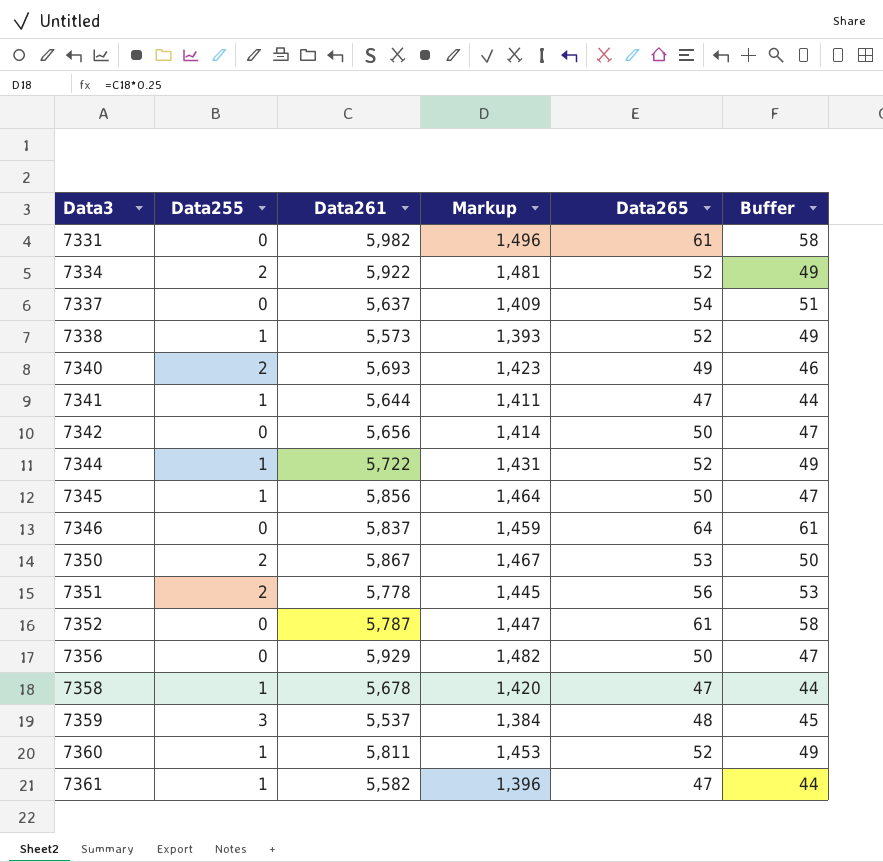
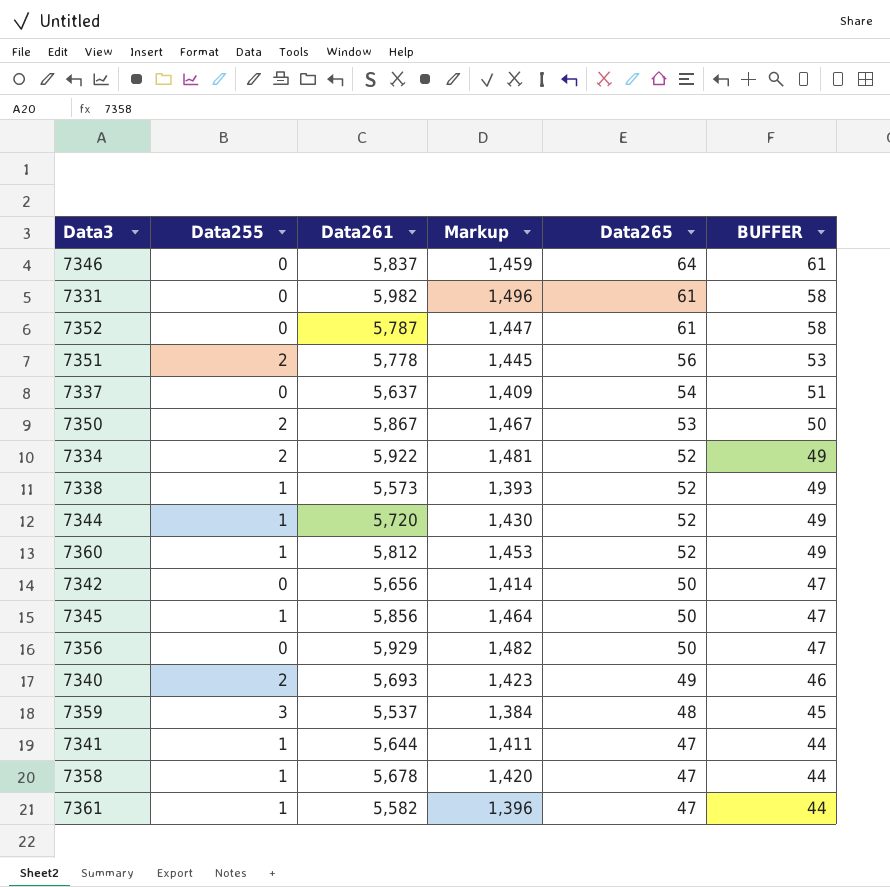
row order: Data3 ascending -> Data265 descending
column name: Buffer -> BUFFER
7344 | Data261: 5,722 -> 5,720
7344 | Markup: 1,431 -> 1,430
7360 | Data261: 5,811 -> 5,812

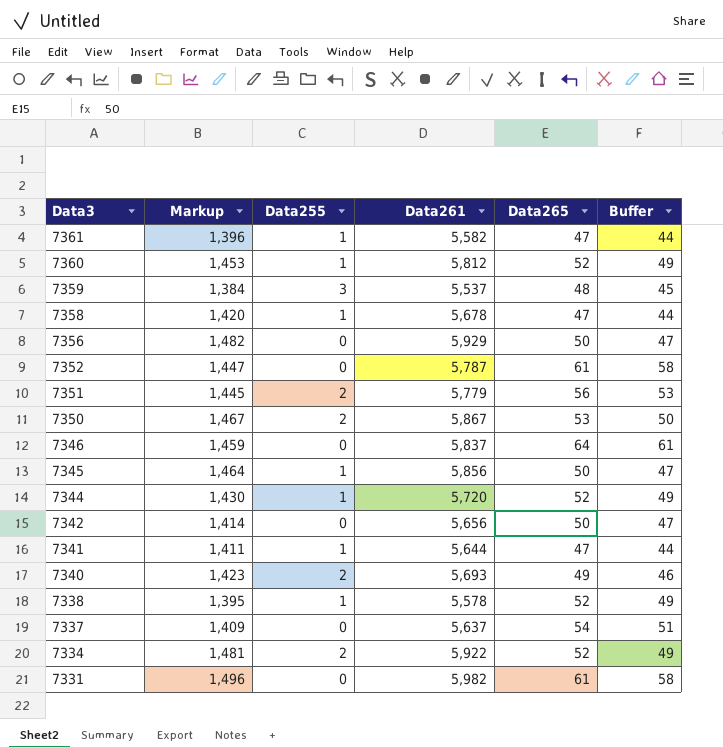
row order: Data265 descending -> Data3 descending
column Markup | position: 4 -> 2
column name: BUFFER -> Buffer
7351 | Data261: 5,778 -> 5,779
7338 | Markup: 1,393 -> 1,395
7338 | Data261: 5,573 -> 5,578

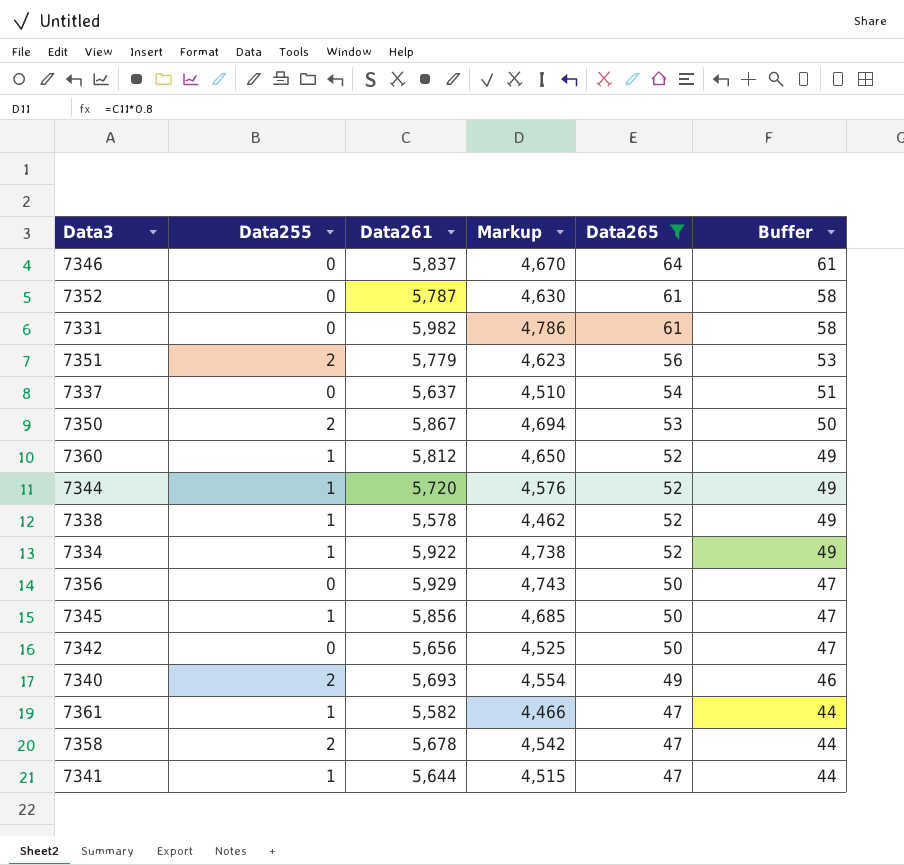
filter: none -> Data265 != 48
row order: Data3 descending -> Data265 descending
column Markup | formula: [Data261] * 0.25 -> [Data261] * 0.8
column Markup | position: 2 -> 4
7334 | Data255: 2 -> 1
7358 | Data255: 1 -> 2

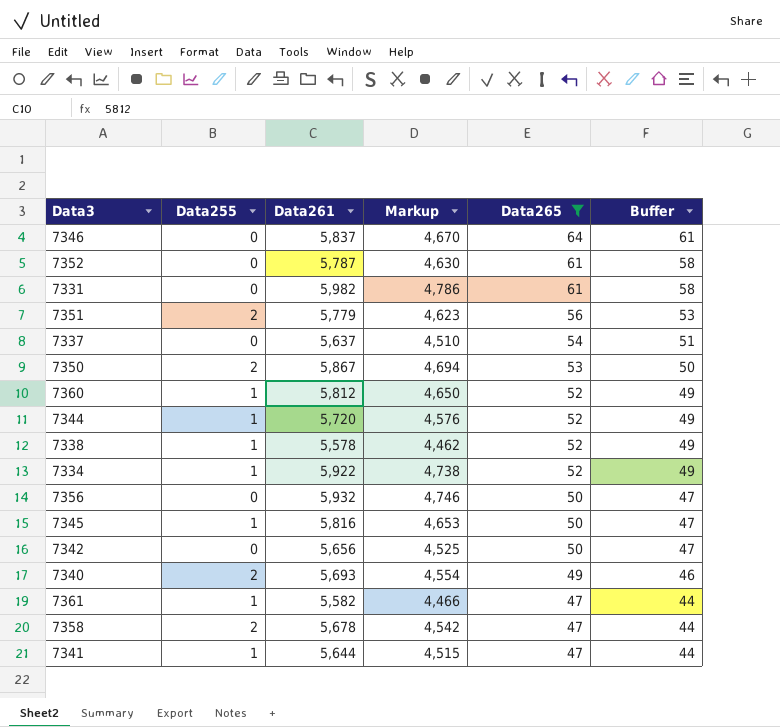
7356 | Data261: 5,929 -> 5,932
7356 | Markup: 4,743 -> 4,746
7345 | Data261: 5,856 -> 5,816
7345 | Markup: 4,685 -> 4,653

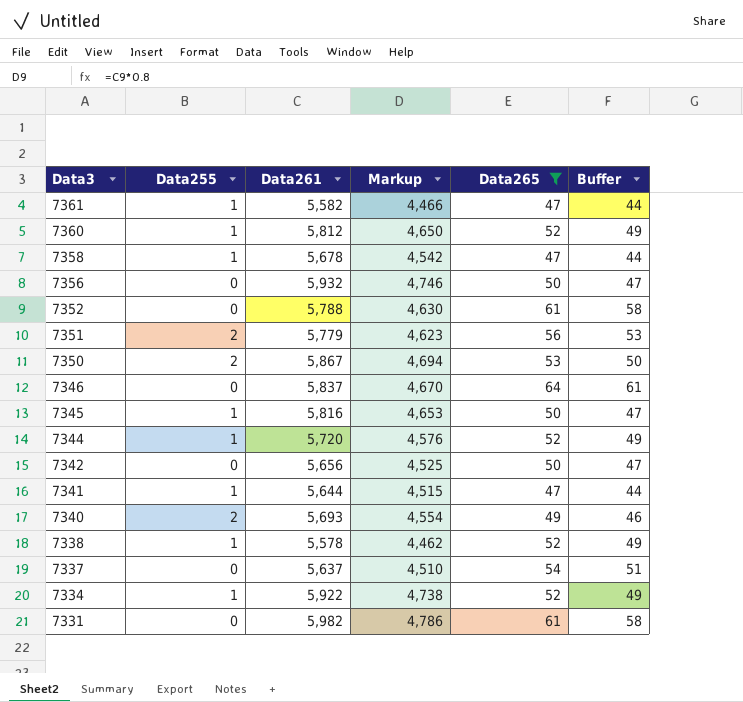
row order: Data265 descending -> Data3 descending
7358 | Data255: 2 -> 1
7352 | Data261: 5,787 -> 5,788

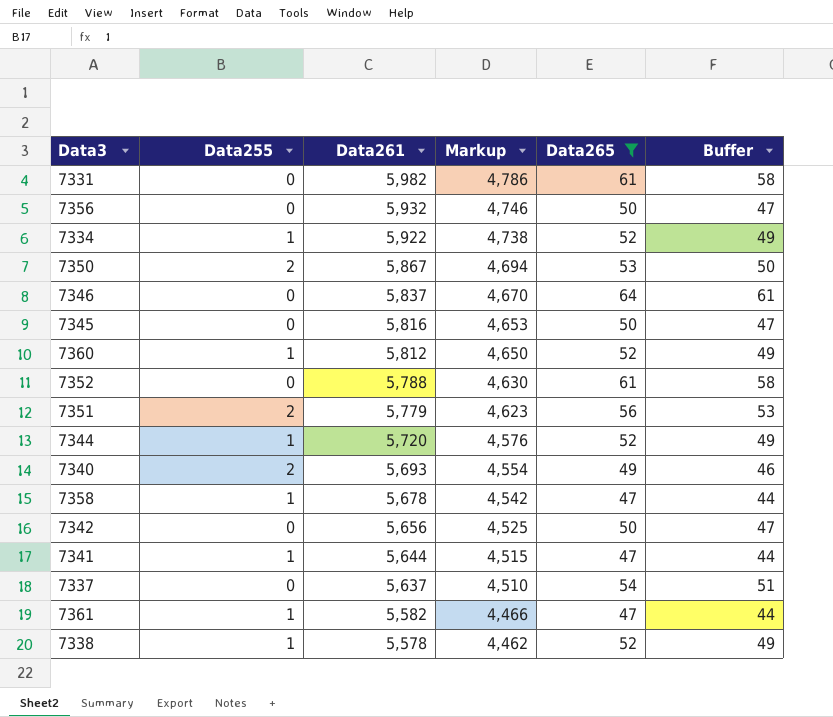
row order: Data3 descending -> Data261 descending
7345 | Data255: 1 -> 0

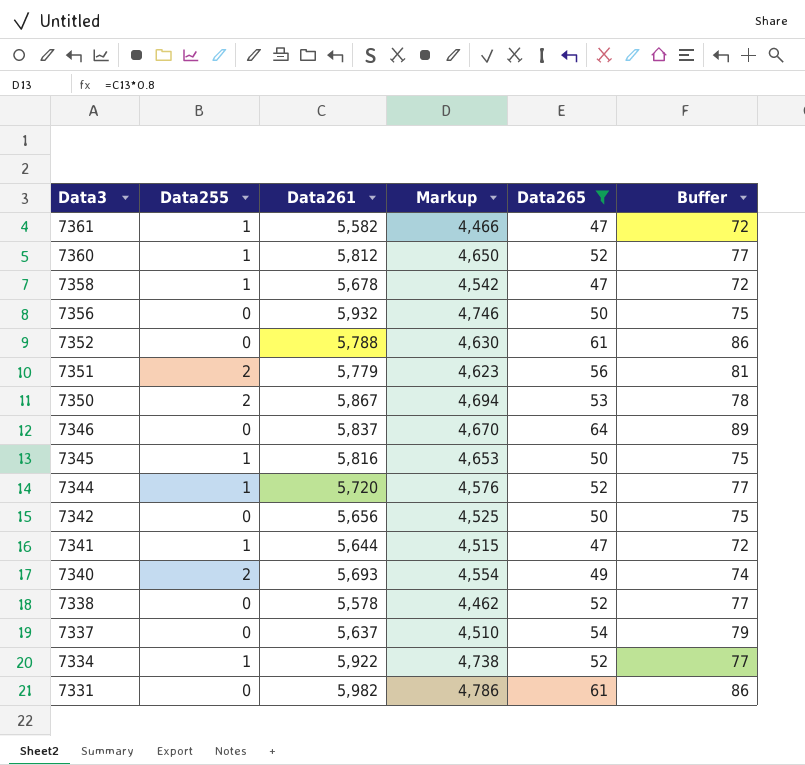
row order: Data261 descending -> Data3 descending
column Buffer | formula: [Data265] - 3 -> [Data265] + 25
7345 | Data255: 0 -> 1
7338 | Data255: 1 -> 0

